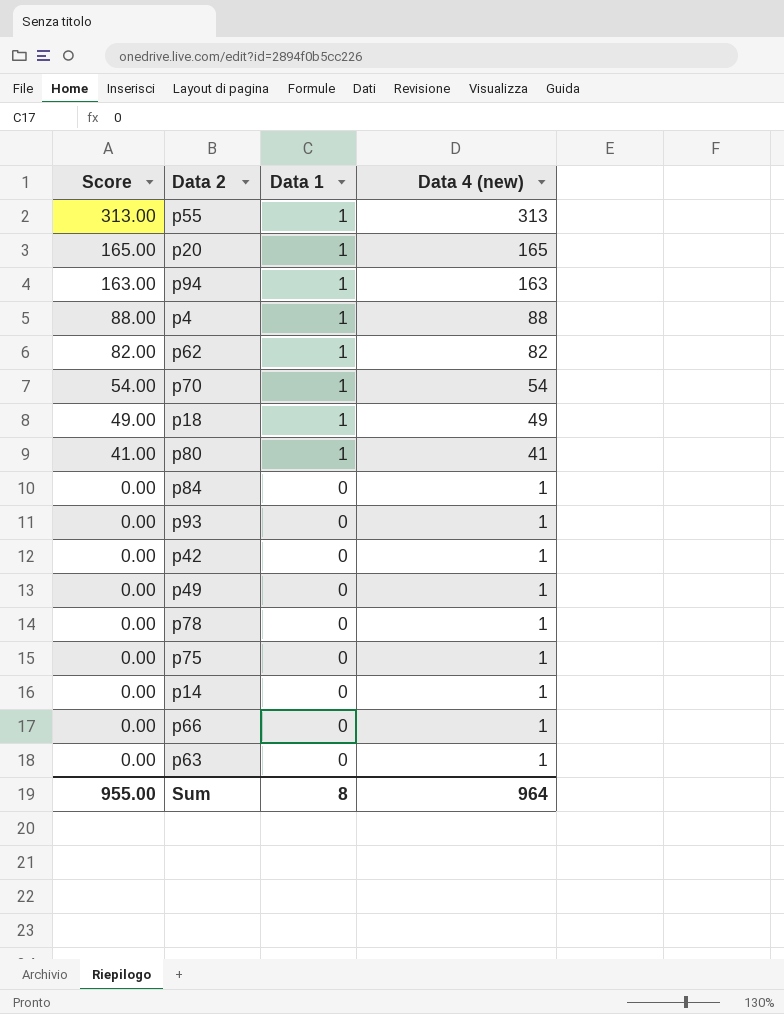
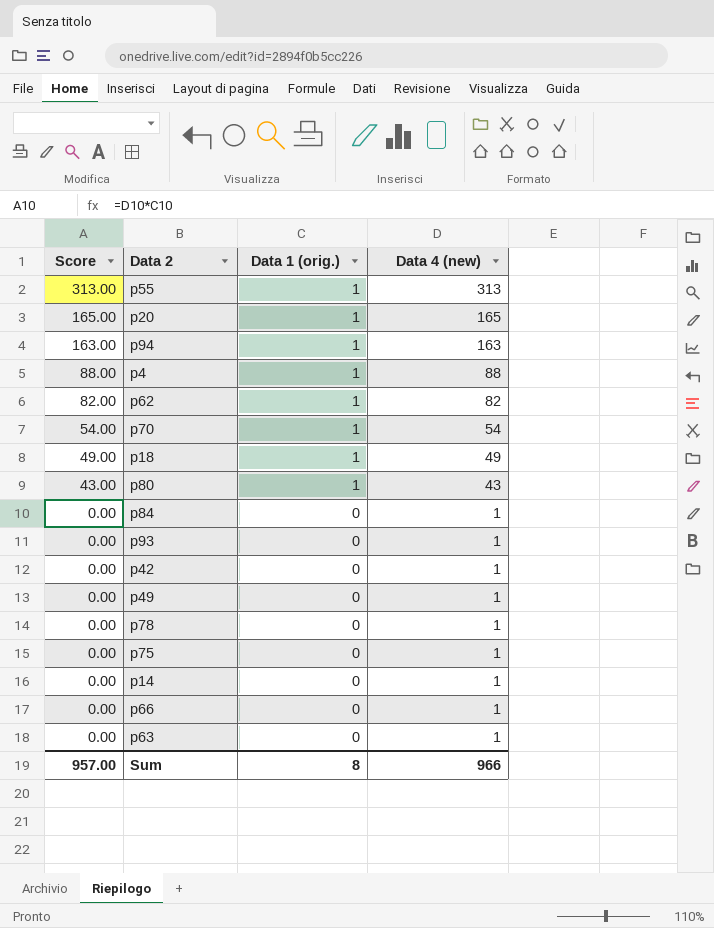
column name: Data 1 -> Data 1 (orig.)
p80 | Score: 41.00 -> 43.00
p80 | Data 4 (new): 41 -> 43
Sum | Score: 955.00 -> 957.00
Sum | Data 4 (new): 964 -> 966

